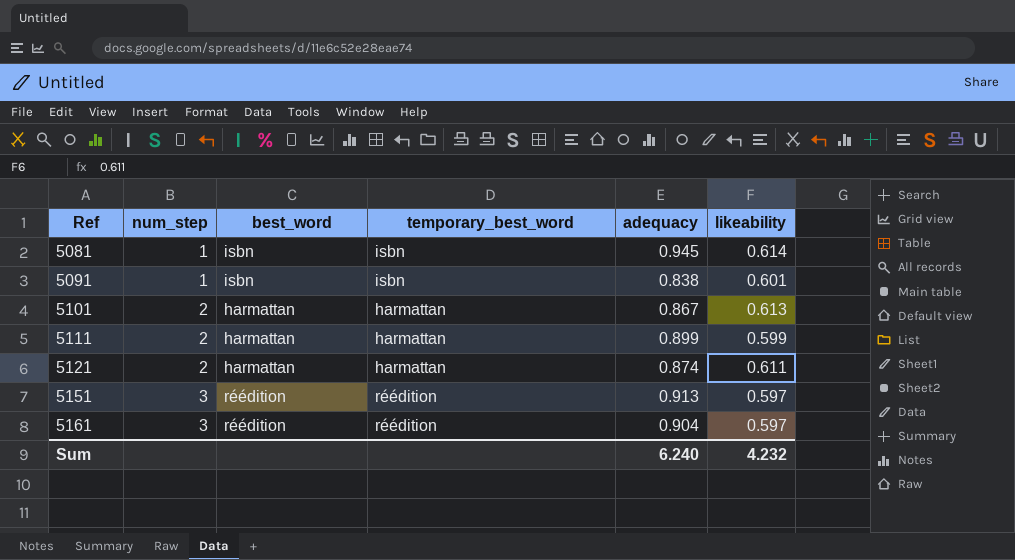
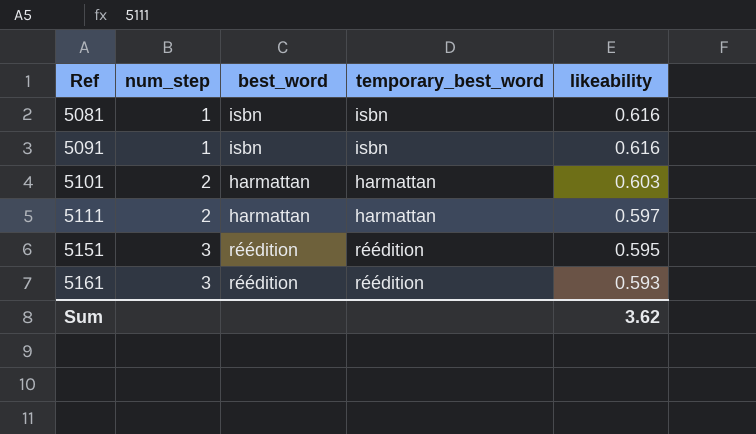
column adequacy | position: 5 -> none
row 5121: 2 | harmattan | harmattan | 0.874 | 0.611 -> none
5081 | likeability: 0.614 -> 0.616
5091 | likeability: 0.601 -> 0.616
5101 | likeability: 0.613 -> 0.603
5111 | likeability: 0.599 -> 0.597
5151 | likeability: 0.597 -> 0.595
5161 | likeability: 0.597 -> 0.593
Sum | likeability: 4.232 -> 3.62

